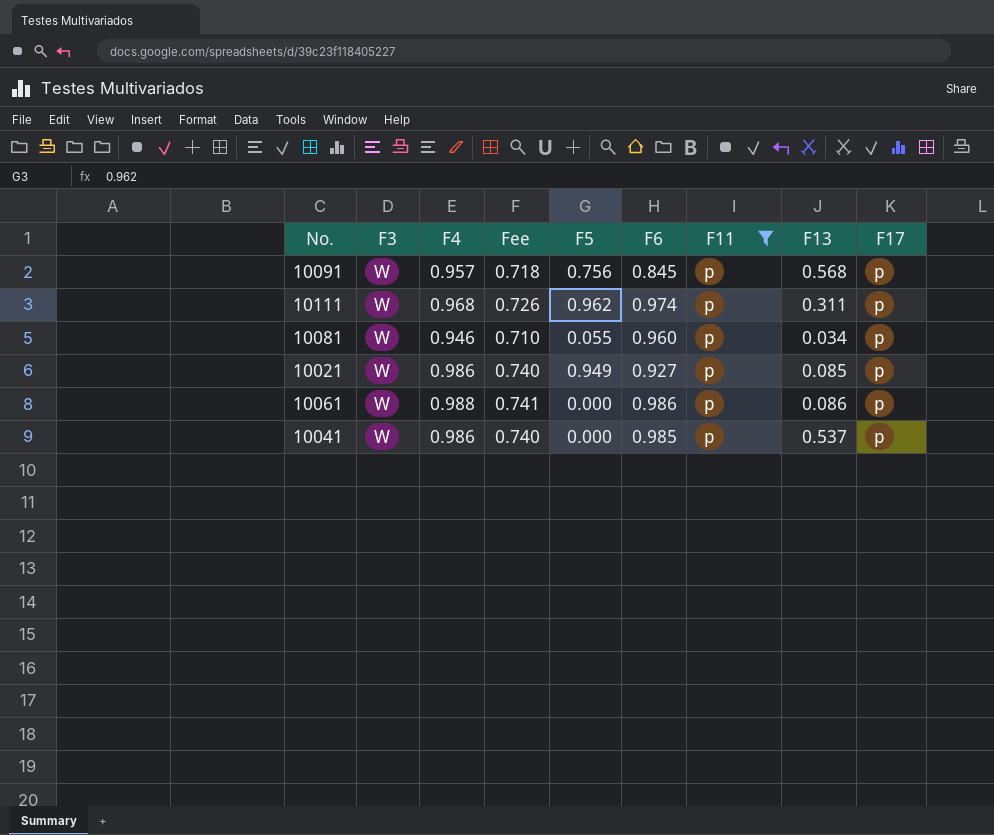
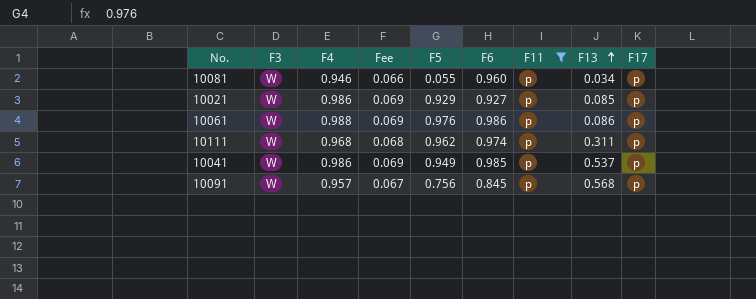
row order: none -> F13 ascending
column Fee | formula: [F4] * 0.75 -> [F4] * 0.07
10021 | F5: 0.949 -> 0.929
10061 | F5: 0.000 -> 0.976
10041 | F5: 0.000 -> 0.949

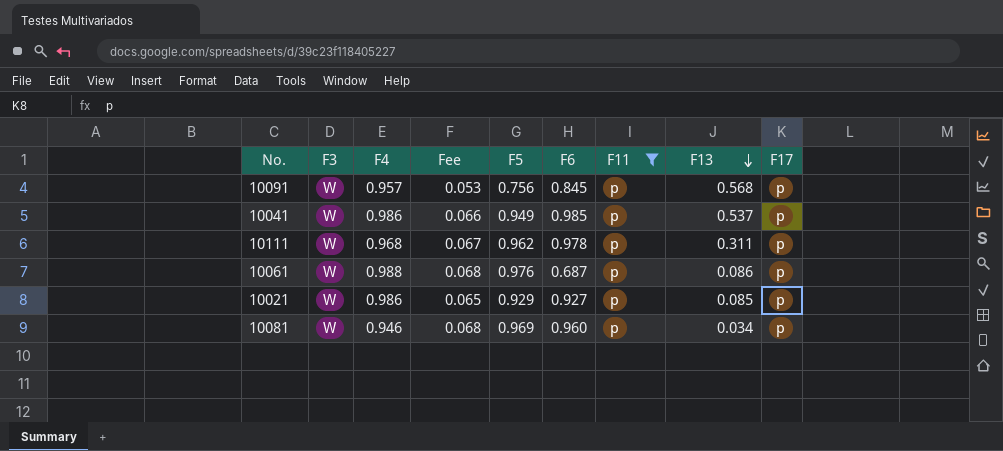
row order: F13 ascending -> F13 descending
column Fee | formula: [F4] * 0.07 -> [F5] * 0.07
10111 | F6: 0.974 -> 0.978
10061 | F6: 0.986 -> 0.687
10081 | F5: 0.055 -> 0.969

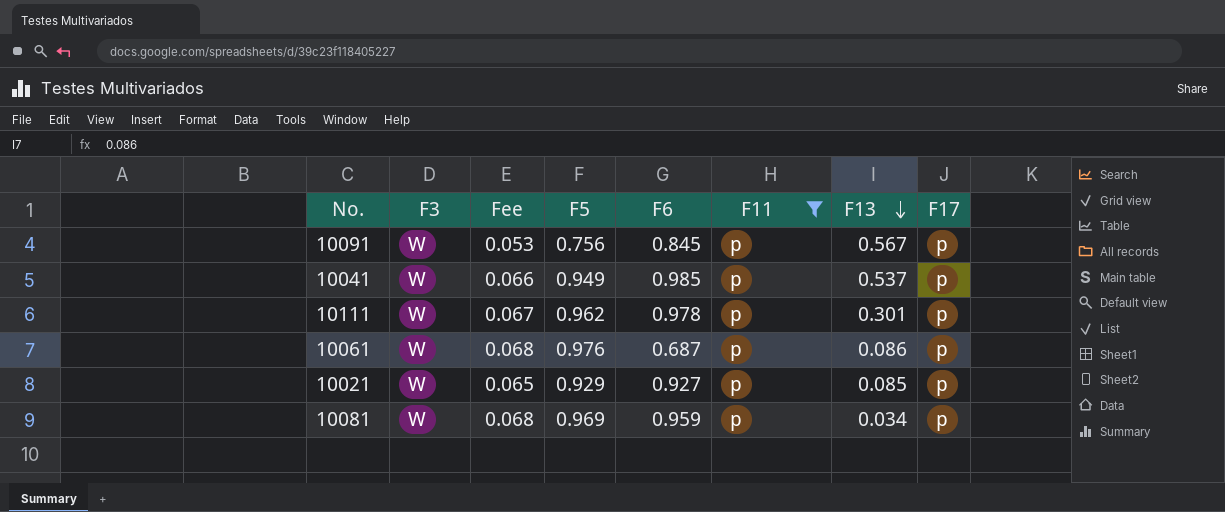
column F4 | position: 3 -> none
10091 | F13: 0.568 -> 0.567
10111 | F13: 0.311 -> 0.301
10081 | F6: 0.960 -> 0.959

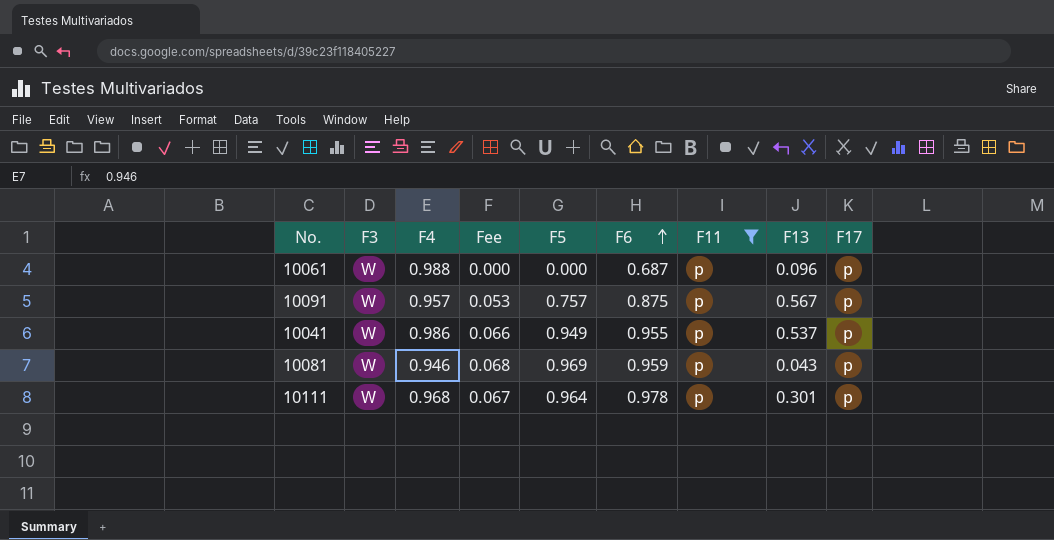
row order: F13 descending -> F6 ascending
column F4 | position: none -> 3
row 10021: W | 0.065 | 0.929 | 0.927 | p | 0.085 | p -> none
10061 | Fee: 0.068 -> 0.000
10061 | F5: 0.976 -> 0.000
10061 | F13: 0.086 -> 0.096
10091 | F5: 0.756 -> 0.757
10091 | F6: 0.845 -> 0.875
10041 | F6: 0.985 -> 0.955
10081 | F13: 0.034 -> 0.043
10111 | F5: 0.962 -> 0.964

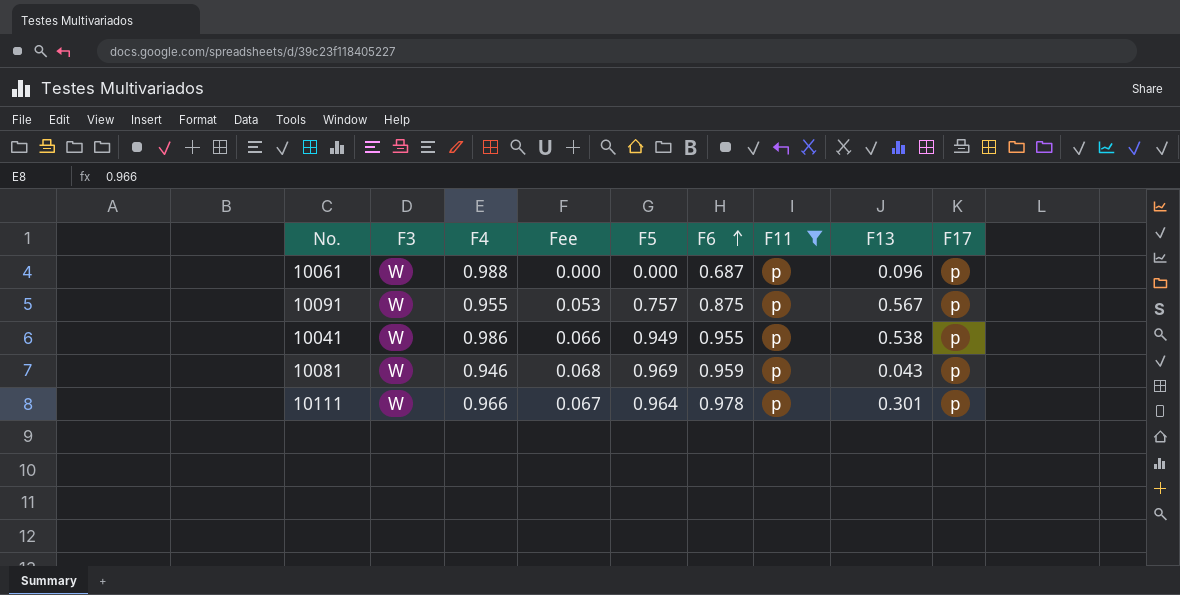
10091 | F4: 0.957 -> 0.955
10041 | F13: 0.537 -> 0.538
10111 | F4: 0.968 -> 0.966

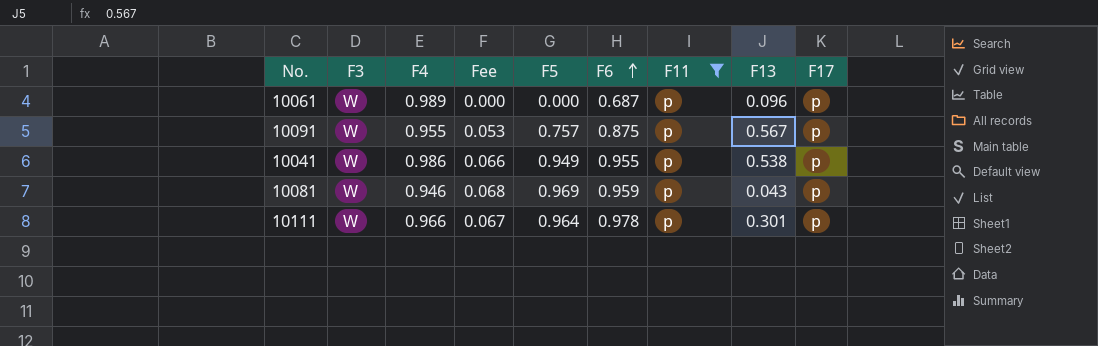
10061 | F4: 0.988 -> 0.989

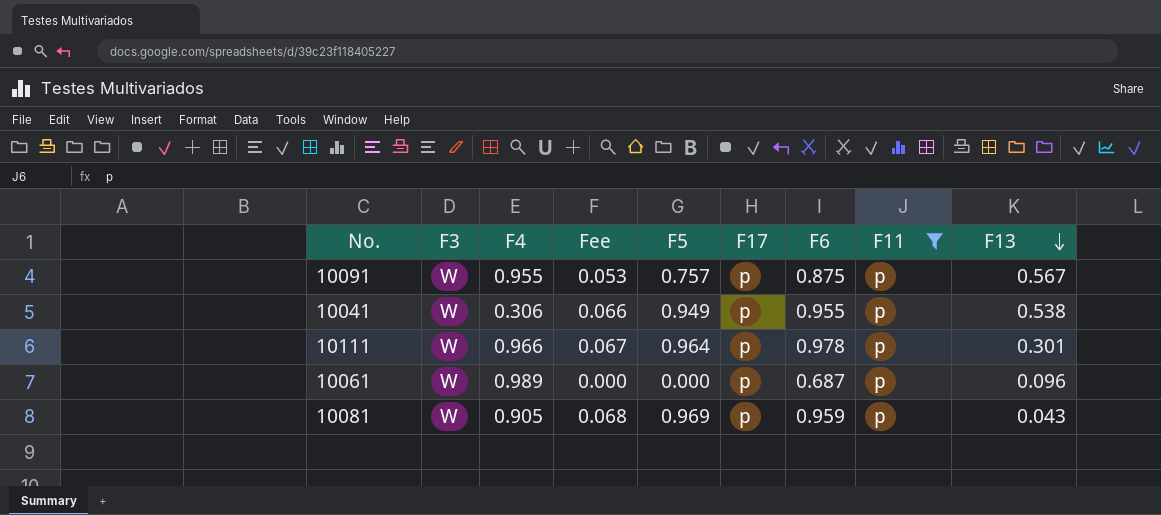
row order: F6 ascending -> F13 descending
column F17 | position: 9 -> 6
10041 | F4: 0.986 -> 0.306
10081 | F4: 0.946 -> 0.905

